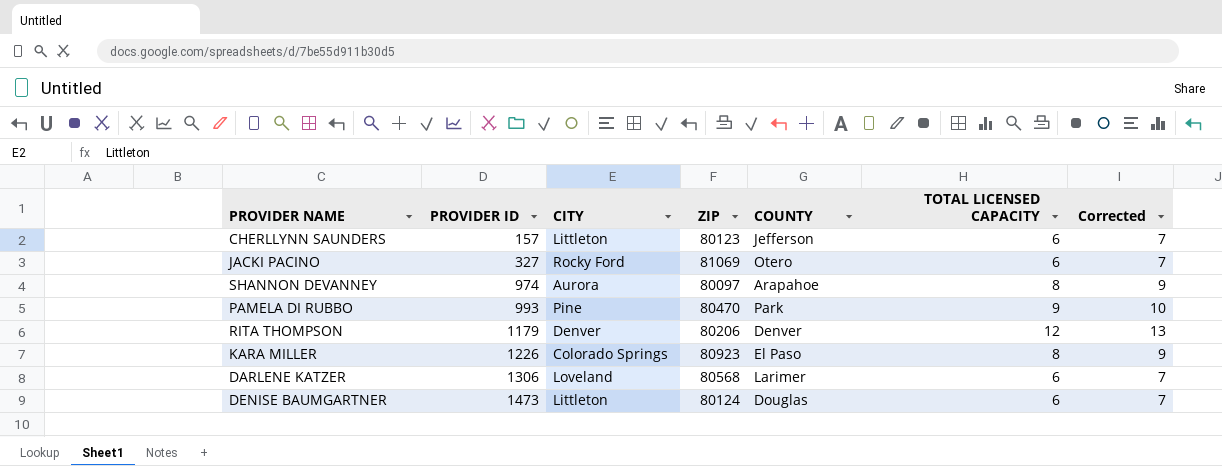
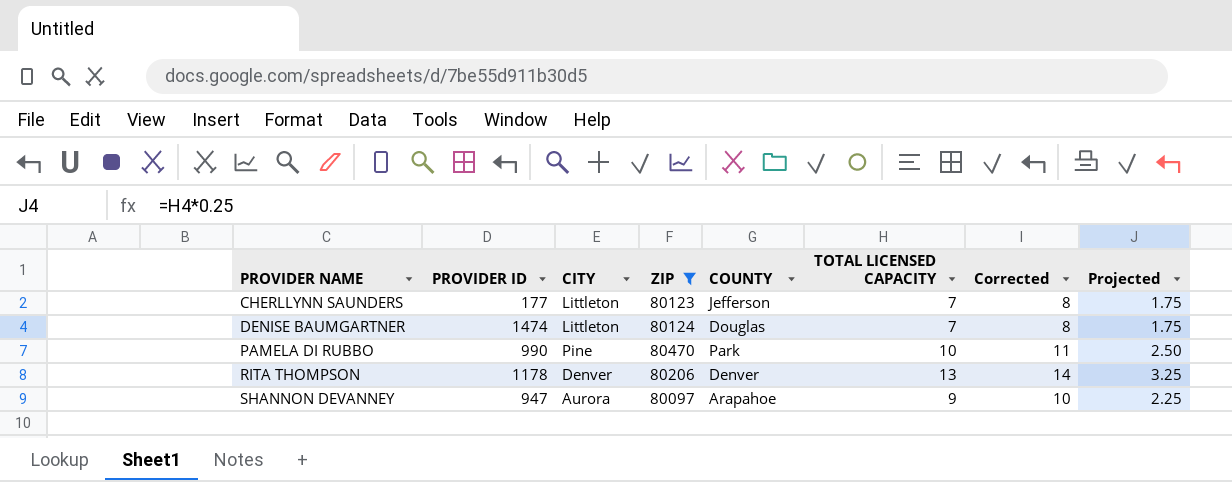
filter: none -> ZIP <= 80470
row order: PROVIDER ID ascending -> PROVIDER NAME ascending
column Projected | formula: none -> [TOTAL LICENSED CAPACITY] * 0.25
CHERLLYNN SAUNDERS | PROVIDER ID: 157 -> 177
CHERLLYNN SAUNDERS | TOTAL LICENSED CAPACITY: 6 -> 7
CHERLLYNN SAUNDERS | Corrected: 7 -> 8
DENISE BAUMGARTNER | PROVIDER ID: 1473 -> 1474
DENISE BAUMGARTNER | TOTAL LICENSED CAPACITY: 6 -> 7
DENISE BAUMGARTNER | Corrected: 7 -> 8
PAMELA DI RUBBO | PROVIDER ID: 993 -> 990
PAMELA DI RUBBO | TOTAL LICENSED CAPACITY: 9 -> 10
PAMELA DI RUBBO | Corrected: 10 -> 11
RITA THOMPSON | PROVIDER ID: 1179 -> 1178
RITA THOMPSON | TOTAL LICENSED CAPACITY: 12 -> 13
RITA THOMPSON | Corrected: 13 -> 14
SHANNON DEVANNEY | PROVIDER ID: 974 -> 947
SHANNON DEVANNEY | TOTAL LICENSED CAPACITY: 8 -> 9
SHANNON DEVANNEY | Corrected: 9 -> 10

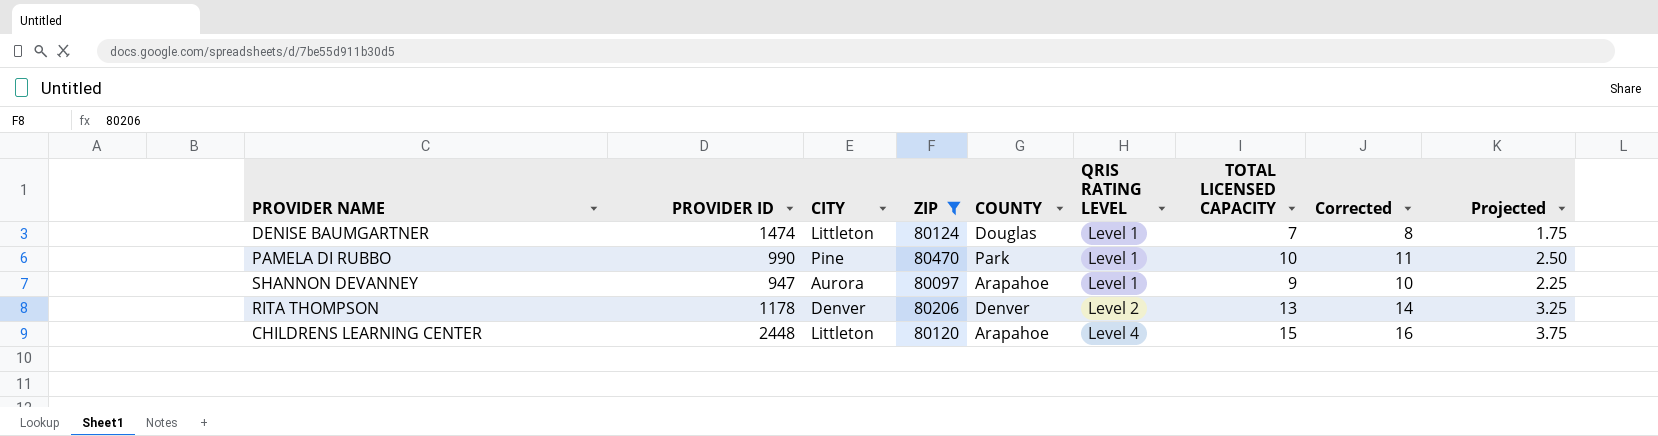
row order: PROVIDER NAME ascending -> QRIS RATING LEVEL ascending
column QRIS RATING LEVEL | position: none -> 6
row CHERLLYNN SAUNDERS: 177 | Littleton | 80123 | Jefferson | 7 | 8 | 1.75 -> none
row CHILDRENS LEARNING CENTER: none -> 2448 | Littleton | 80120 | Arapahoe | Level 4 | 15 | 16 | 3.75

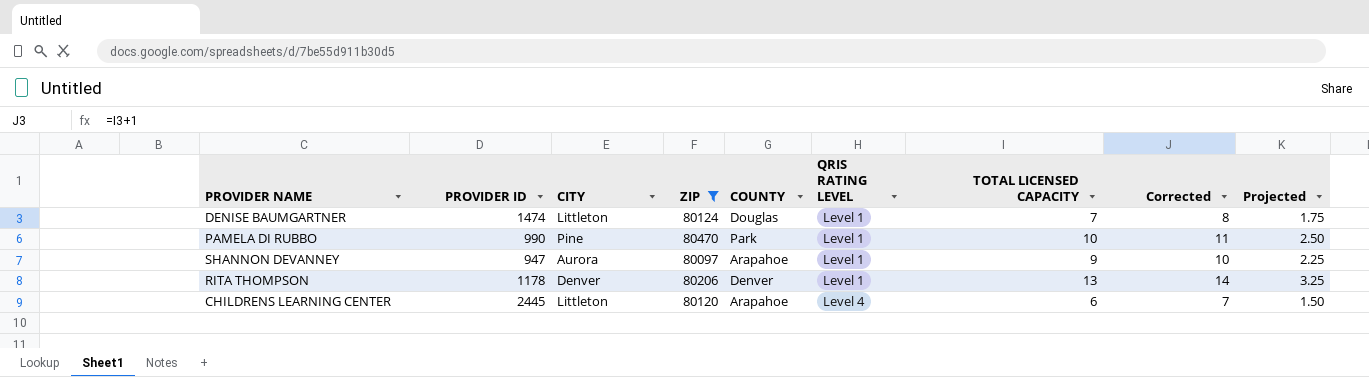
RITA THOMPSON | QRIS RATING LEVEL: Level 2 -> Level 1
CHILDRENS LEARNING CENTER | PROVIDER ID: 2448 -> 2445
CHILDRENS LEARNING CENTER | TOTAL LICENSED CAPACITY: 15 -> 6
CHILDRENS LEARNING CENTER | Corrected: 16 -> 7
CHILDRENS LEARNING CENTER | Projected: 3.75 -> 1.50

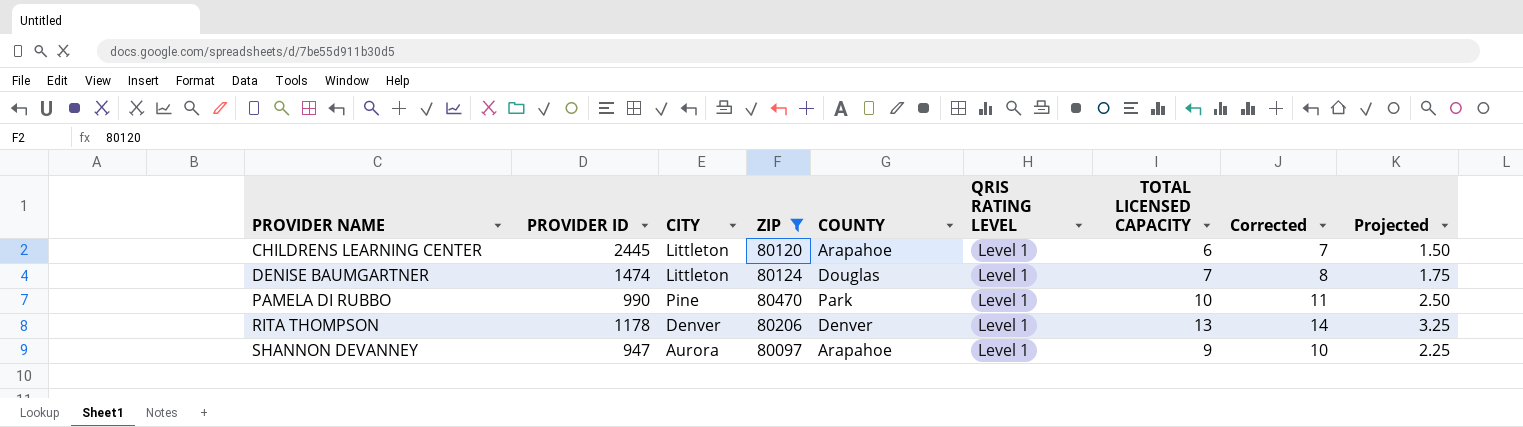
row order: QRIS RATING LEVEL ascending -> PROVIDER NAME ascending
CHILDRENS LEARNING CENTER | QRIS RATING LEVEL: Level 4 -> Level 1

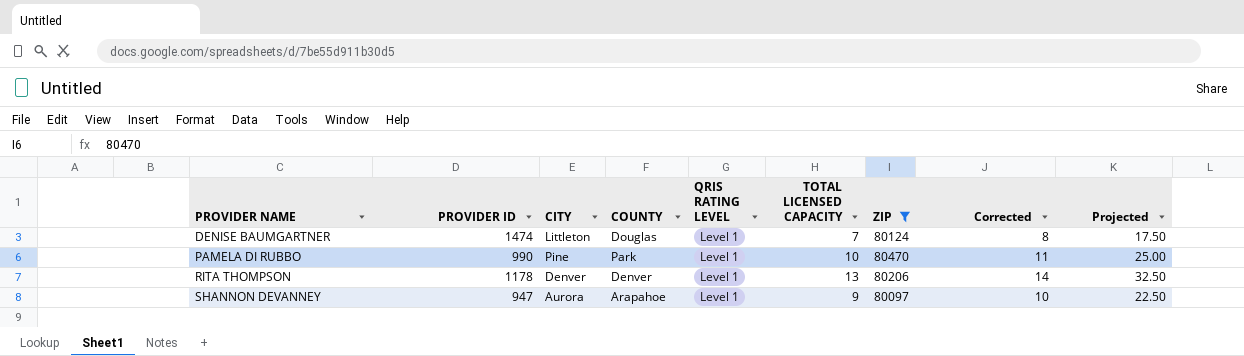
column ZIP | position: 4 -> 7
column Projected | formula: [TOTAL LICENSED CAPACITY] * 0.25 -> [TOTAL LICENSED CAPACITY] * 2.5
row CHILDRENS LEARNING CENTER: 2445 | Littleton | 80120 | Arapahoe | Level 1 | 6 | 7 | 1.50 -> none

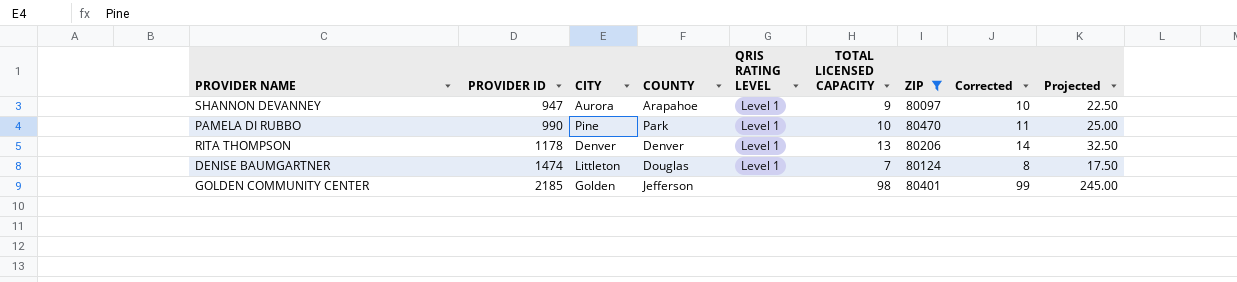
row order: PROVIDER NAME ascending -> PROVIDER ID ascending
row GOLDEN COMMUNITY CENTER: none -> 2185 | Golden | Jefferson | none | 98 | 80401 | 99 | 245.00

